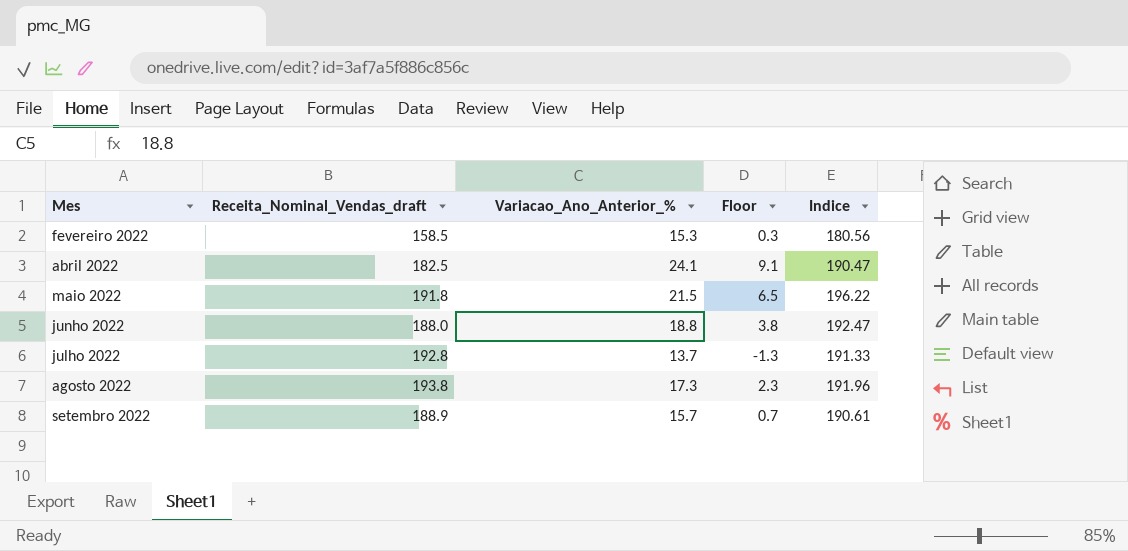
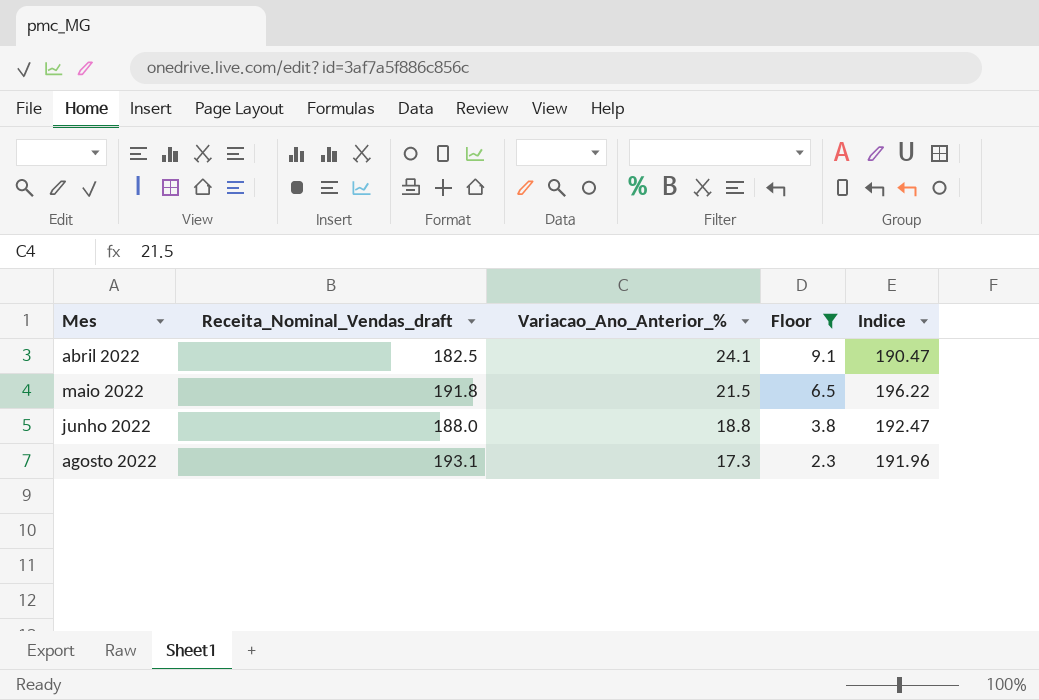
filter: none -> Floor >= 2.3
agosto 2022 | Receita_Nominal_Vendas_draft: 193.8 -> 193.1

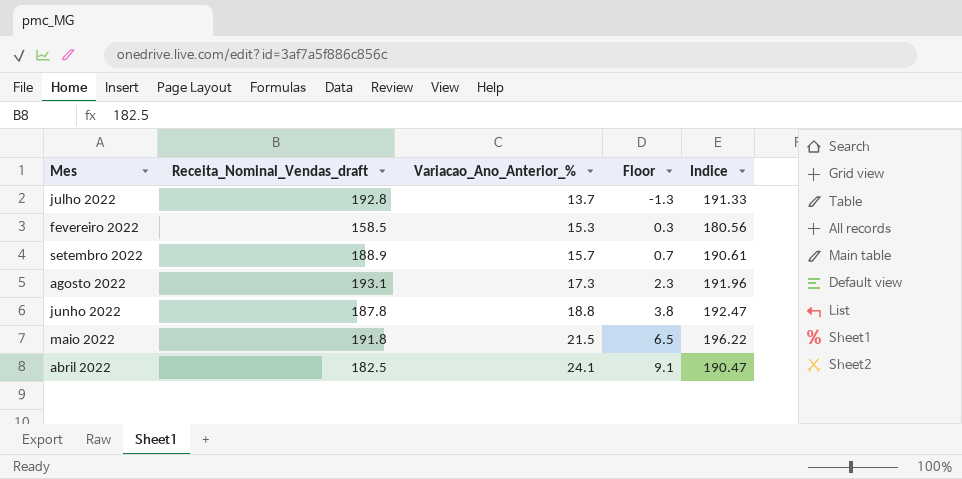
filter: Floor >= 2.3 -> none
row order: Mes ascending -> Variacao_Ano_Anterior_% ascending
junho 2022 | Receita_Nominal_Vendas_draft: 188.0 -> 187.8

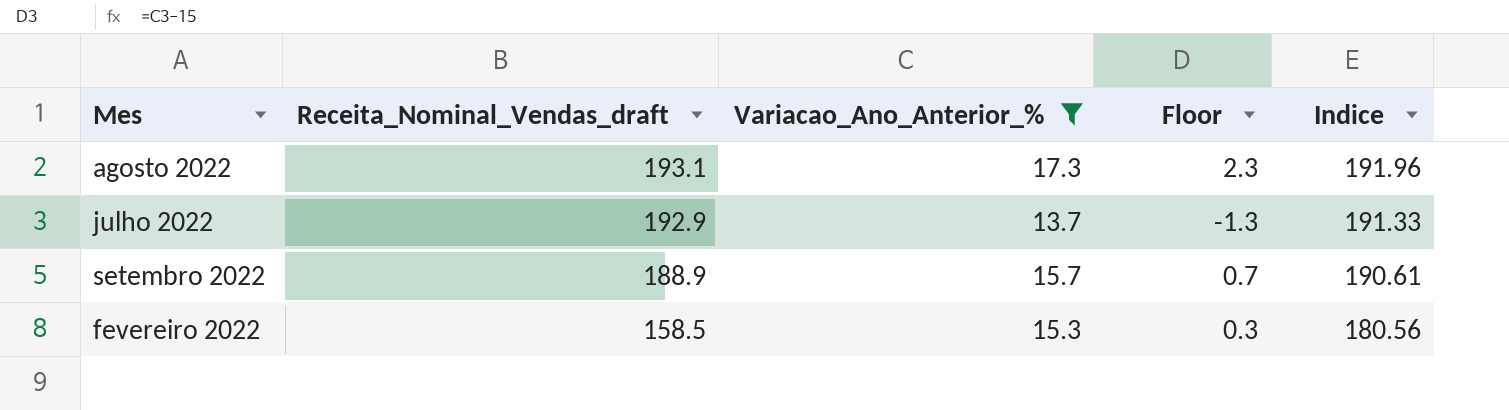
filter: none -> Variacao_Ano_Anterior_% <= 17.3
row order: Variacao_Ano_Anterior_% ascending -> Receita_Nominal_Vendas_draft descending
julho 2022 | Receita_Nominal_Vendas_draft: 192.8 -> 192.9

